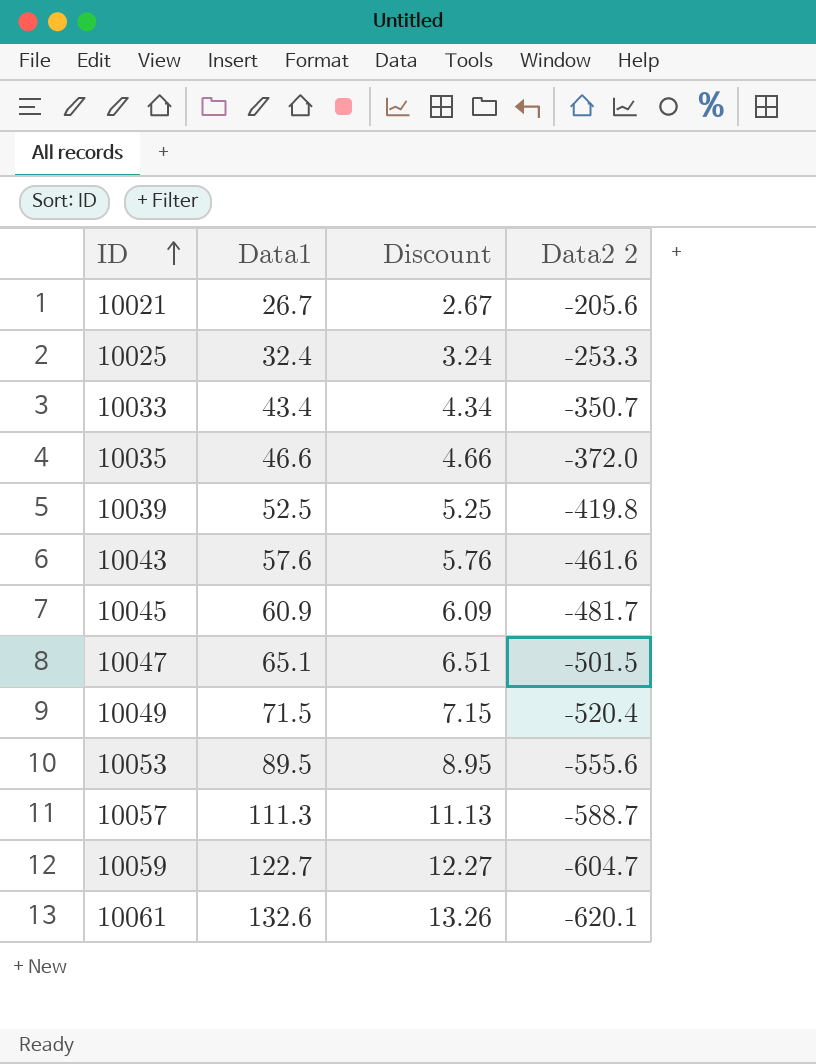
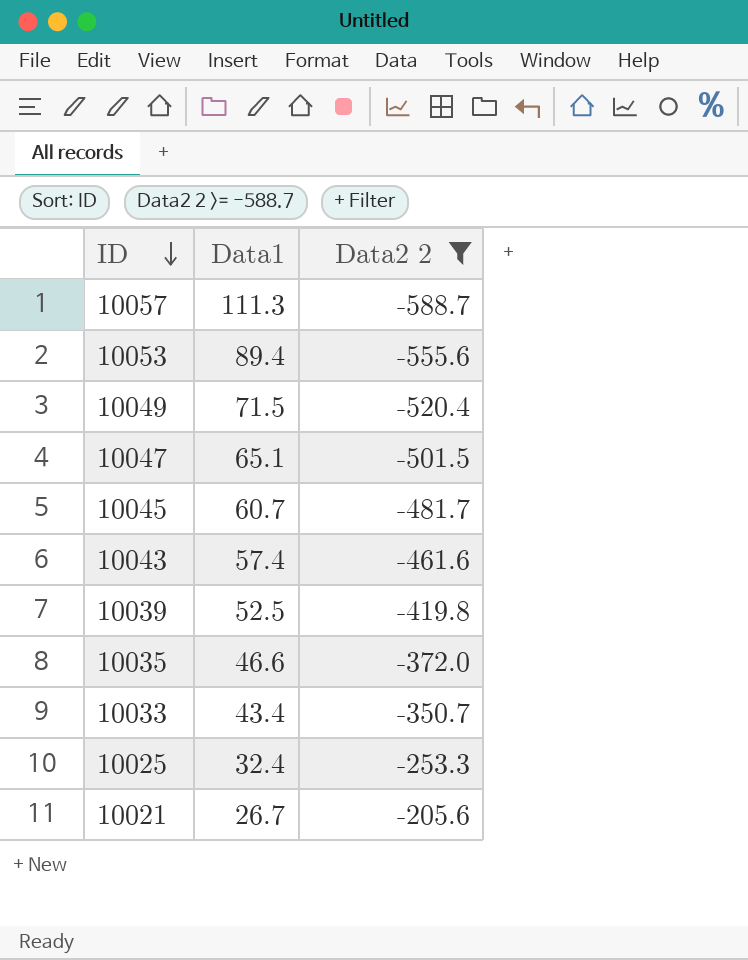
filter: none -> Data2 2 >= -588.7
row order: ID ascending -> ID descending
column Discount | formula: [Data1] * 0.1 -> none
10053 | Data1: 89.5 -> 89.4
10045 | Data1: 60.9 -> 60.7
10043 | Data1: 57.6 -> 57.4

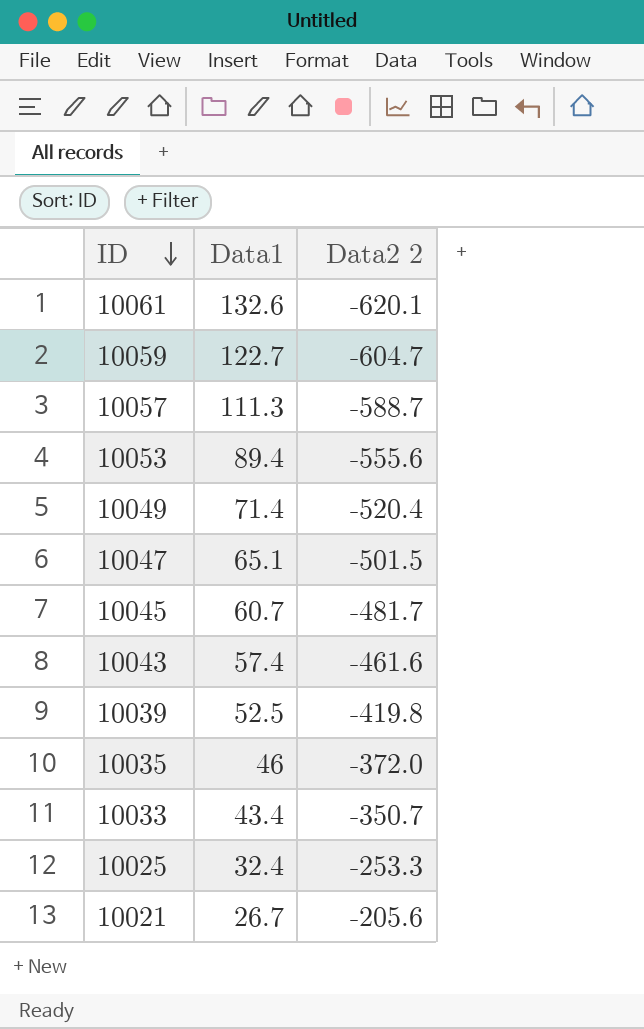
filter: Data2 2 >= -588.7 -> none
10049 | Data1: 71.5 -> 71.4
10035 | Data1: 46.6 -> 46

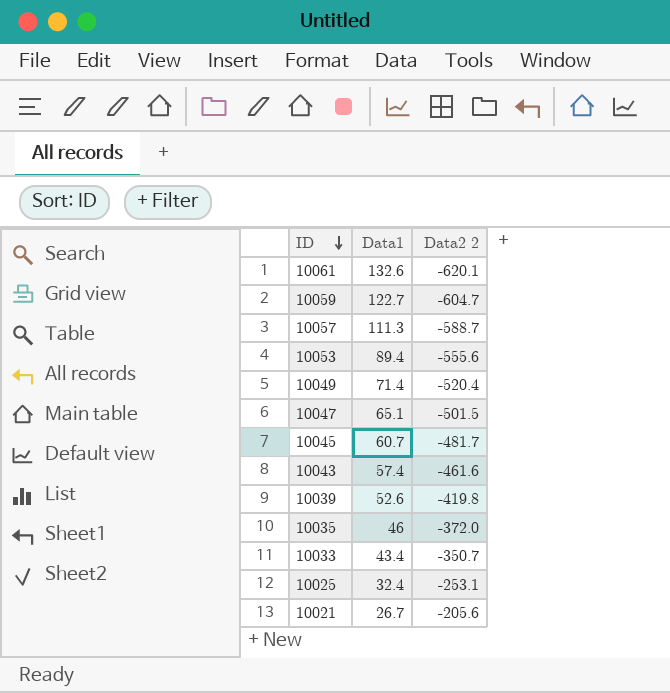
10039 | Data1: 52.5 -> 52.6
10025 | Data2 2: -253.3 -> -253.1

